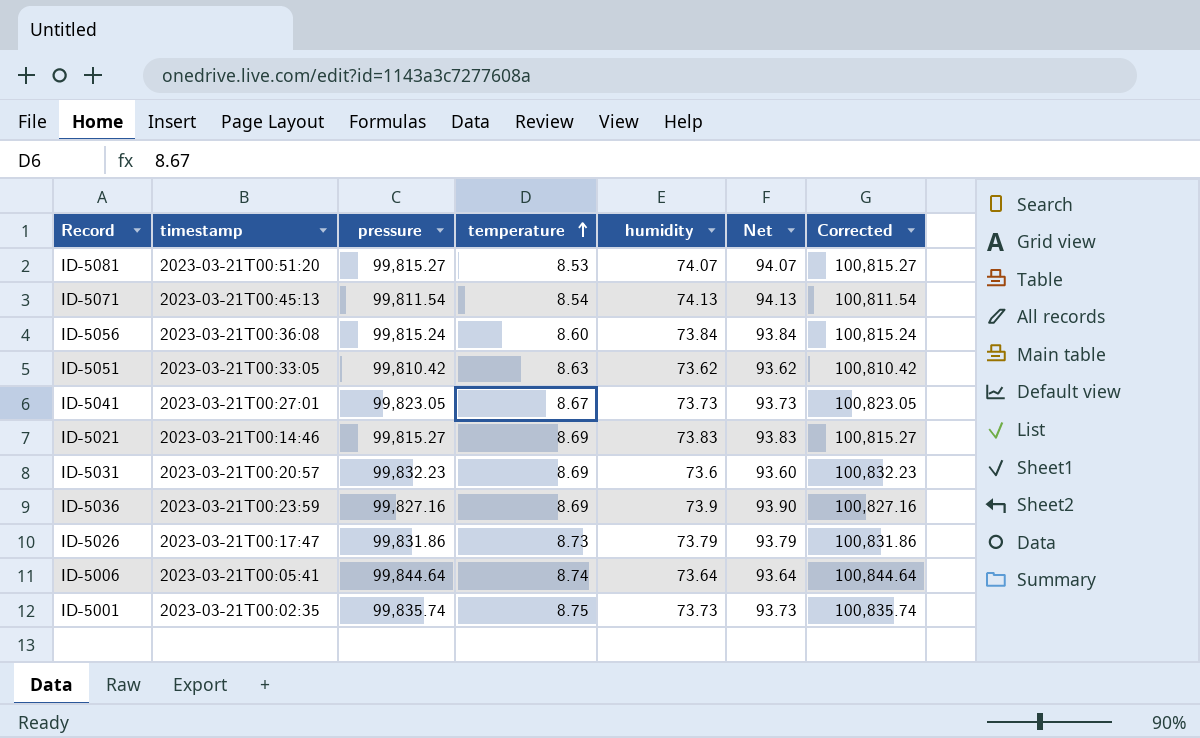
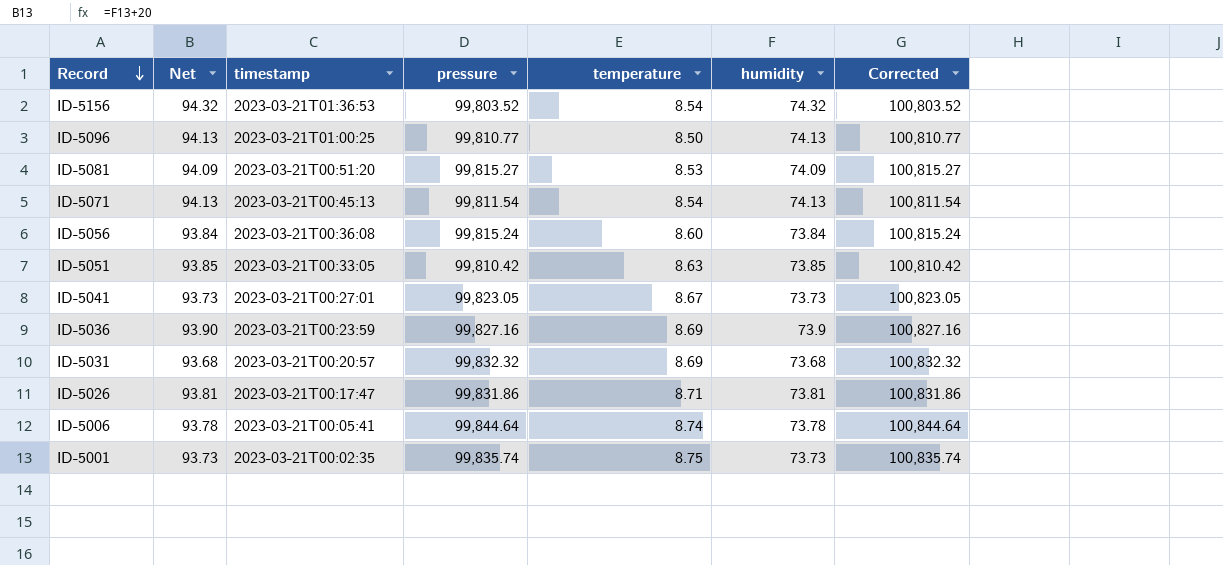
row order: temperature ascending -> Record descending
column Net | position: 6 -> 2
row ID-5021: 2023-03-21T00:14:46 | 99,815.27 | 8.69 | 73.83 | 93.83 | 100,815.27 -> none
row ID-5156: none -> 94.32 | 2023-03-21T01:36:53 | 99,803.52 | 8.54 | 74.32 | 100,803.52
row ID-5096: none -> 94.13 | 2023-03-21T01:00:25 | 99,810.77 | 8.50 | 74.13 | 100,810.77
ID-5081 | Net: 94.07 -> 94.09
ID-5081 | humidity: 74.07 -> 74.09
ID-5051 | Net: 93.62 -> 93.85
ID-5051 | humidity: 73.62 -> 73.85
ID-5031 | Net: 93.60 -> 93.68
ID-5031 | pressure: 99,832.23 -> 99,832.32
ID-5031 | humidity: 73.6 -> 73.68
ID-5031 | Corrected: 100,832.23 -> 100,832.32
ID-5026 | Net: 93.79 -> 93.81
ID-5026 | temperature: 8.73 -> 8.71
ID-5026 | humidity: 73.79 -> 73.81
ID-5006 | Net: 93.64 -> 93.78
ID-5006 | humidity: 73.64 -> 73.78

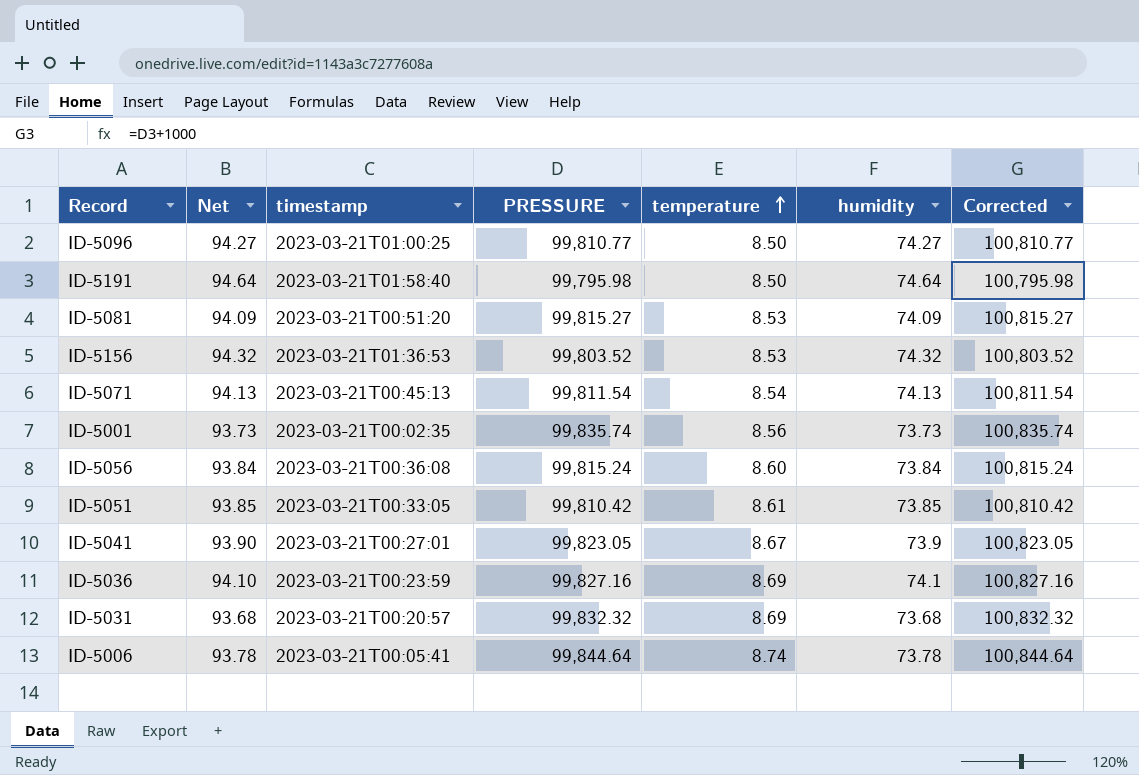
row order: Record descending -> temperature ascending
column name: pressure -> PRESSURE
row ID-5026: 93.81 | 2023-03-21T00:17:47 | 99,831.86 | 8.71 | 73.81 | 100,831.86 -> none
ID-5096 | Net: 94.13 -> 94.27
ID-5096 | humidity: 74.13 -> 74.27
row ID-5191: none -> 94.64 | 2023-03-21T01:58:40 | 99,795.98 | 8.50 | 74.64 | 100,795.98
ID-5156 | temperature: 8.54 -> 8.53
ID-5001 | temperature: 8.75 -> 8.56
ID-5051 | temperature: 8.63 -> 8.61
ID-5041 | Net: 93.73 -> 93.90
ID-5041 | humidity: 73.73 -> 73.9
ID-5036 | Net: 93.90 -> 94.10
ID-5036 | humidity: 73.9 -> 74.1

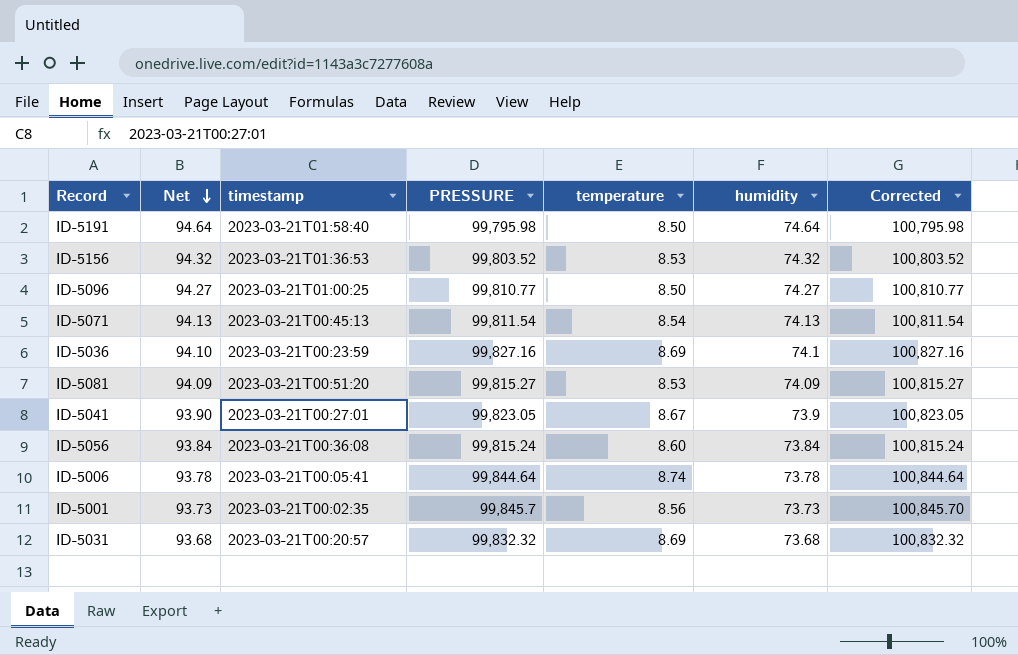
row order: temperature ascending -> Net descending
row ID-5051: 93.85 | 2023-03-21T00:33:05 | 99,810.42 | 8.61 | 73.85 | 100,810.42 -> none
ID-5001 | PRESSURE: 99,835.74 -> 99,845.7
ID-5001 | Corrected: 100,835.74 -> 100,845.70

